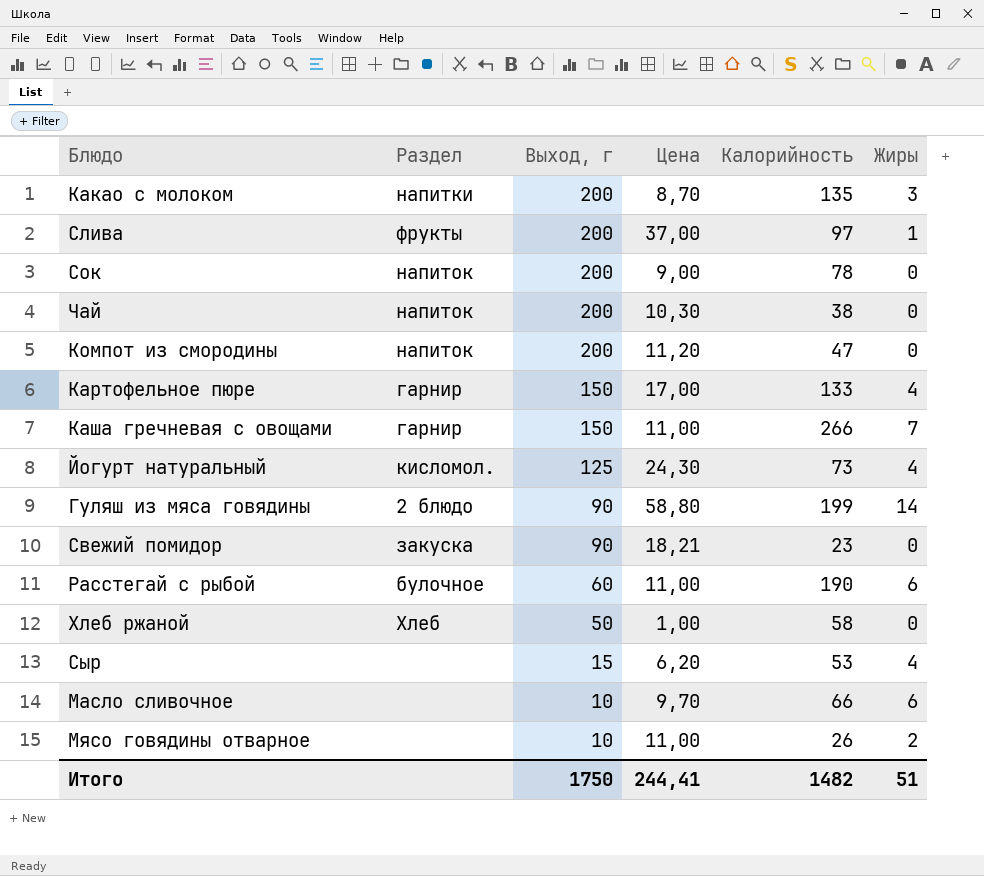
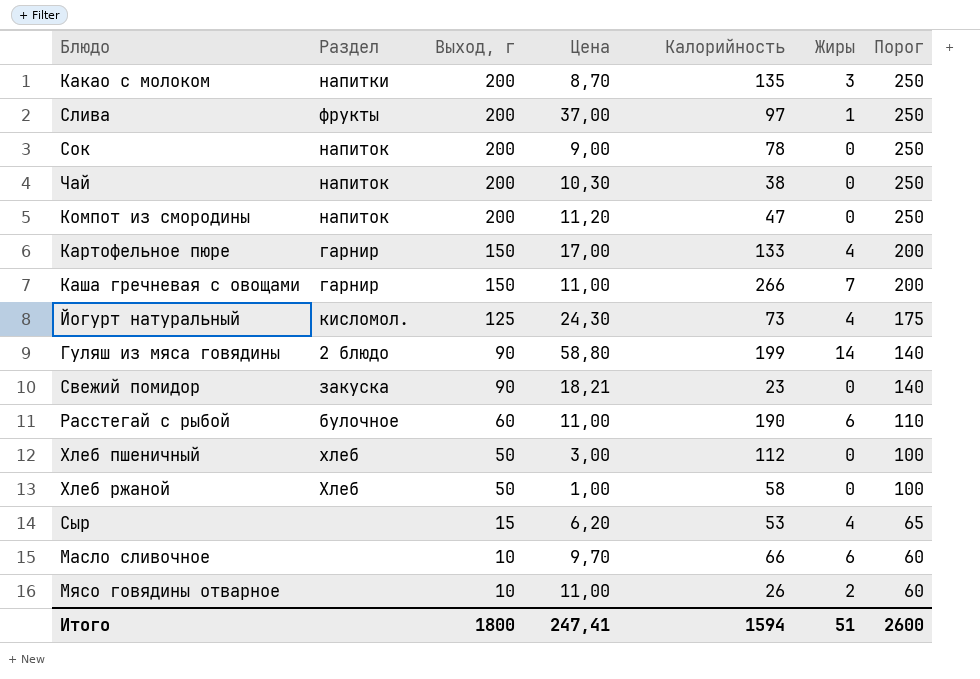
column Порог | formula: none -> [Выход, г] + 50
row Хлеб пшеничный: none -> хлеб | 50 | 3,00 | 112 | 0 | 100
Итого | Выход, г: 1750 -> 1800
Итого | Цена: 244,41 -> 247,41
Итого | Калорийность: 1482 -> 1594

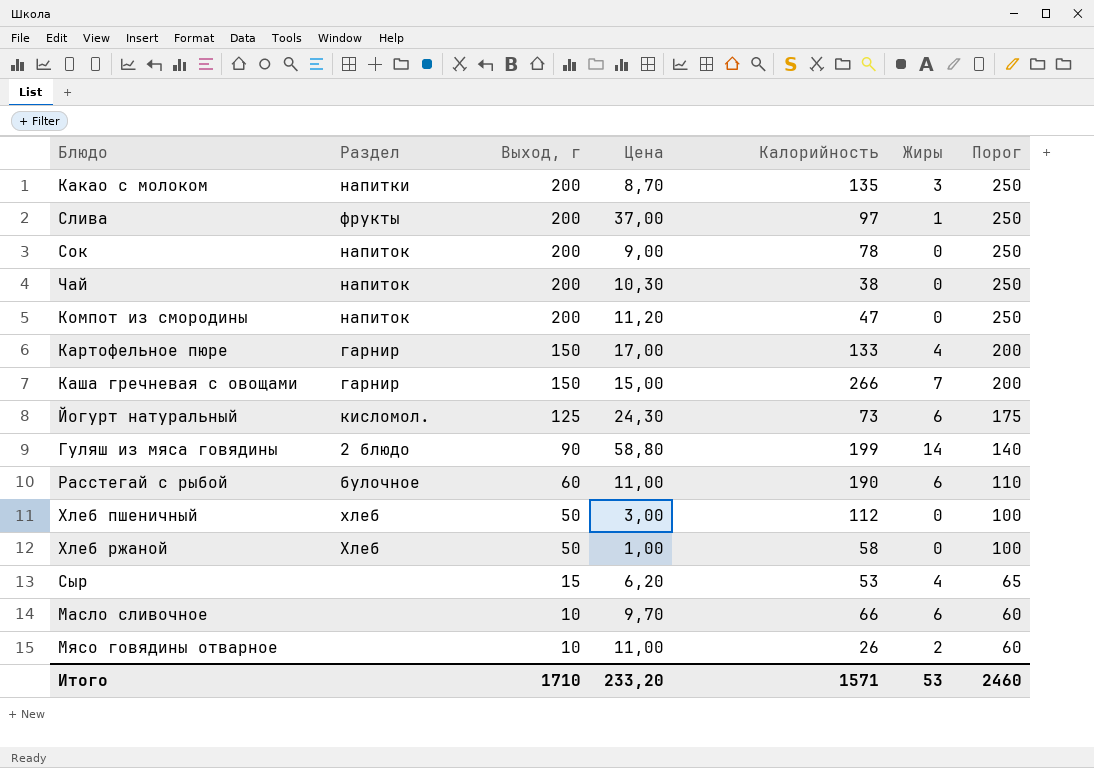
row Свежий помидор: закуска | 90 | 18,21 | 23 | 0 | 140 -> none
Каша гречневая с овощами | Цена: 11,00 -> 15,00
Йогурт натуральный | Жиры: 4 -> 6
Итого | Выход, г: 1800 -> 1710
Итого | Цена: 247,41 -> 233,20
Итого | Калорийность: 1594 -> 1571
Итого | Жиры: 51 -> 53
Итого | Порог: 2600 -> 2460

